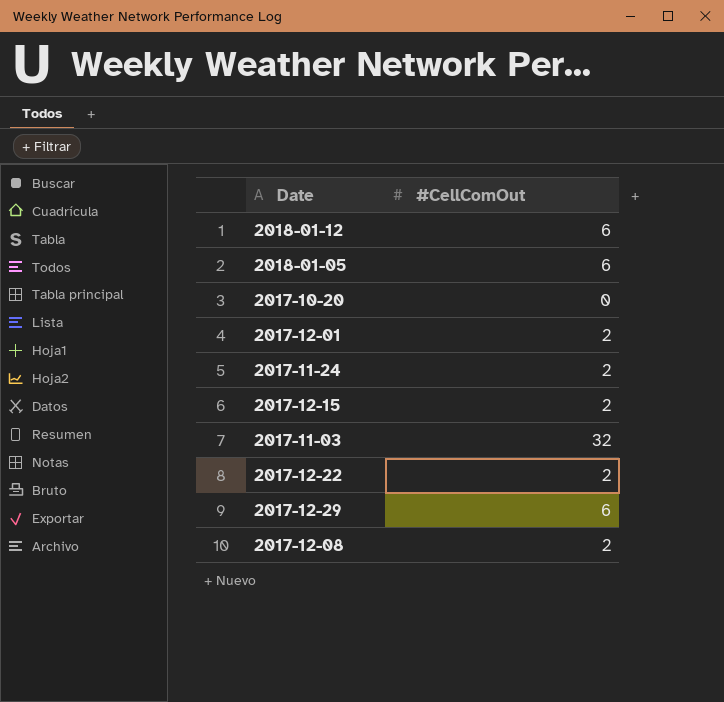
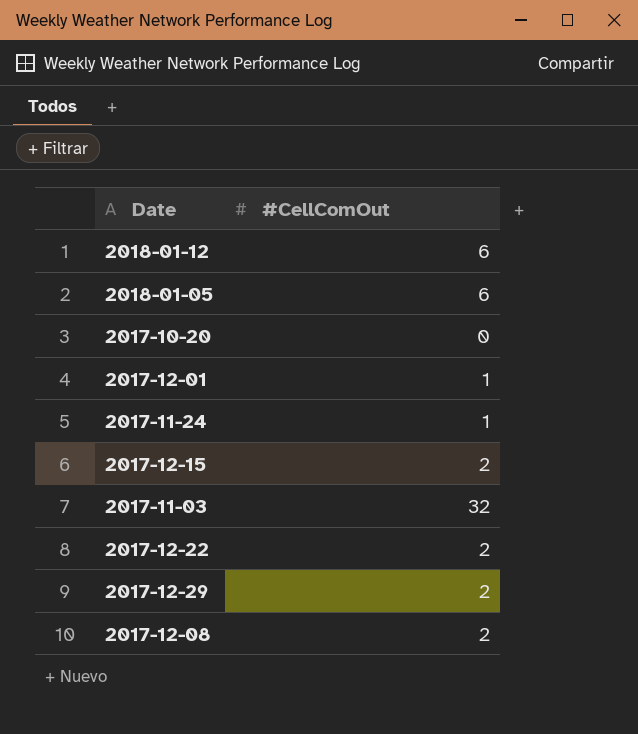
2017-12-01 | #CellComOut: 2 -> 1
2017-11-24 | #CellComOut: 2 -> 1
2017-12-29 | #CellComOut: 6 -> 2

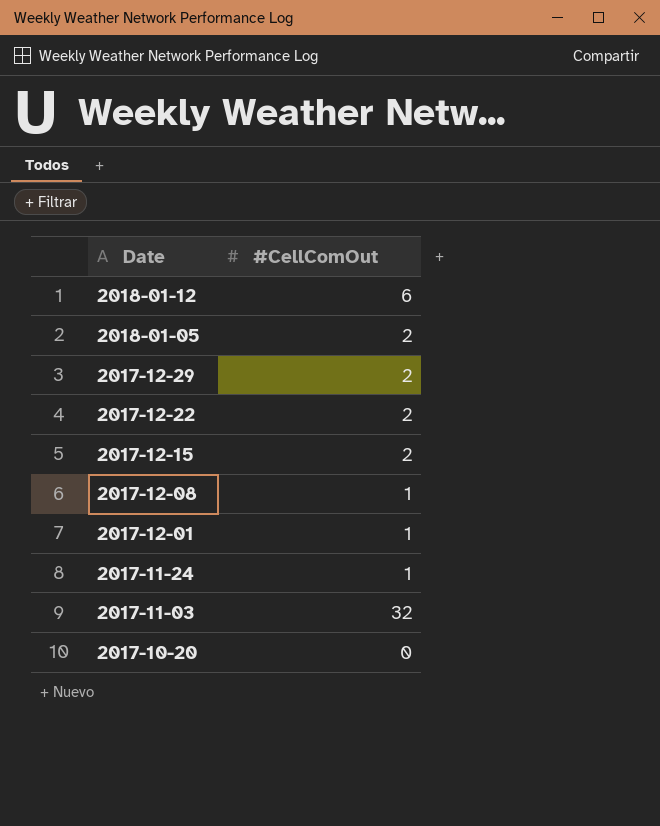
row order: none -> Date descending
2018-01-05 | #CellComOut: 6 -> 2
2017-12-08 | #CellComOut: 2 -> 1

